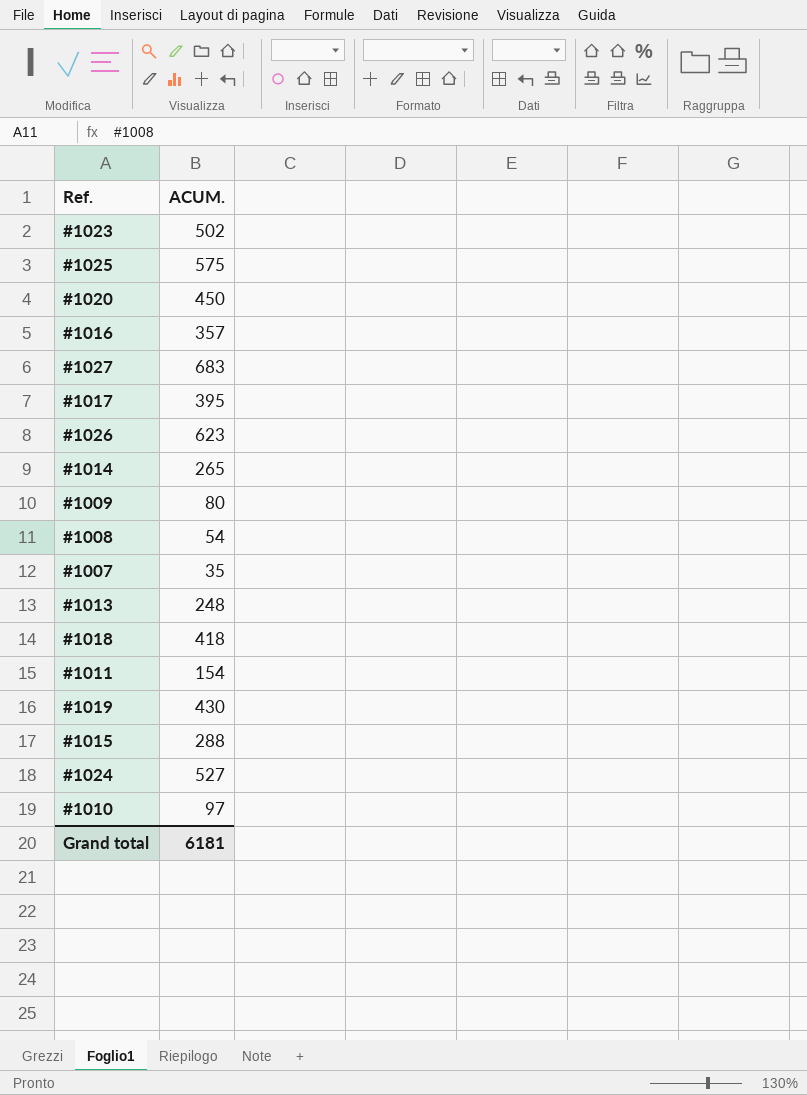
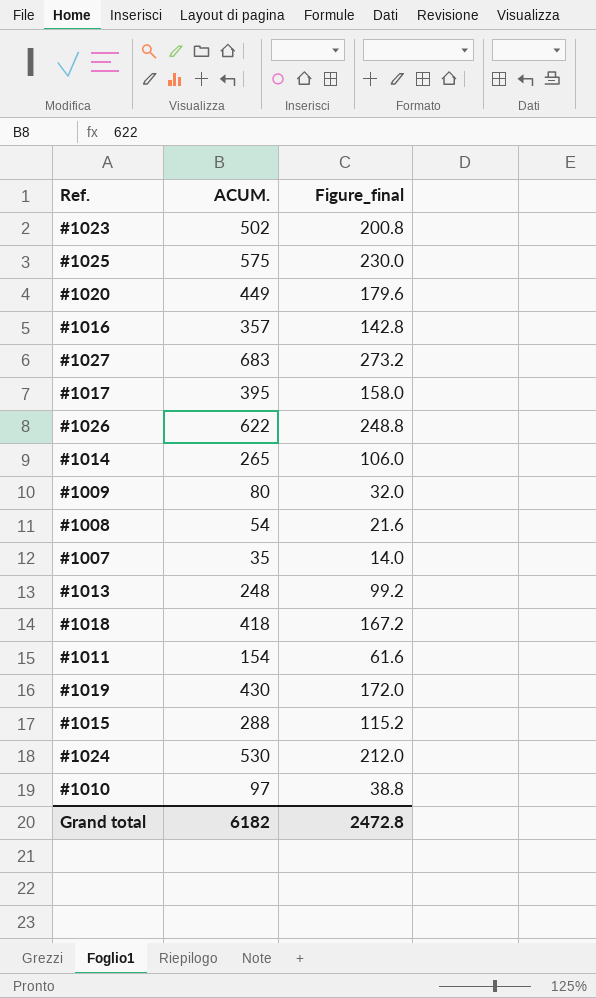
column Figure_final | formula: none -> [ACUM.] * 0.4
#1020 | ACUM.: 450 -> 449
#1026 | ACUM.: 623 -> 622
#1024 | ACUM.: 527 -> 530
Grand total | ACUM.: 6181 -> 6182

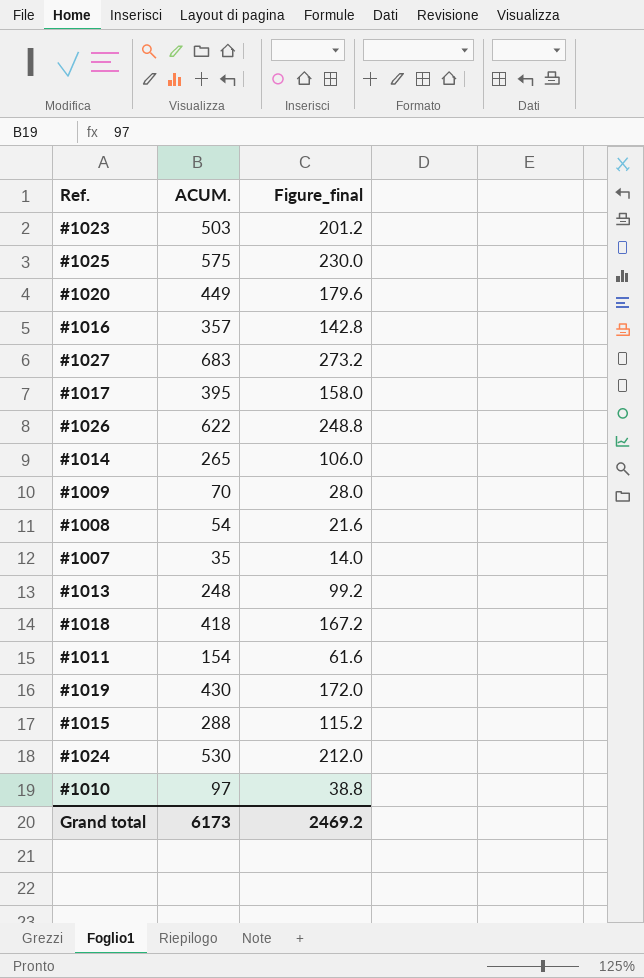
#1023 | ACUM.: 502 -> 503
#1023 | Figure_final: 200.8 -> 201.2
#1009 | ACUM.: 80 -> 70
#1009 | Figure_final: 32.0 -> 28.0
Grand total | ACUM.: 6182 -> 6173
Grand total | Figure_final: 2472.8 -> 2469.2

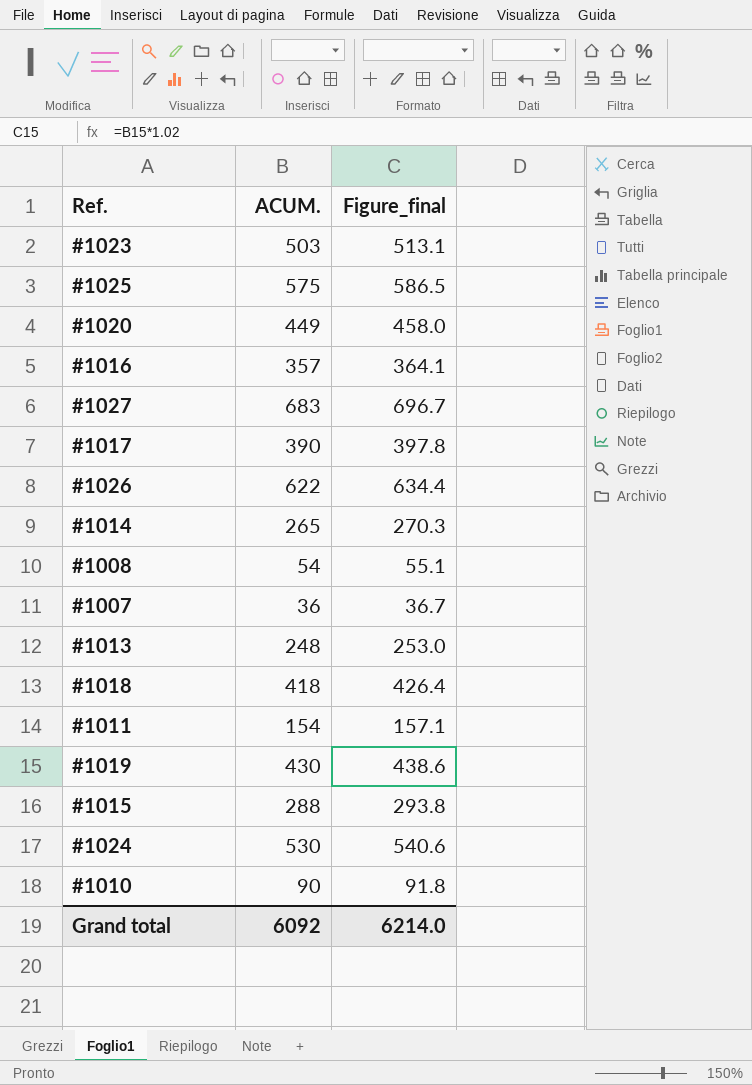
column Figure_final | formula: [ACUM.] * 0.4 -> [ACUM.] * 1.02
row #1009: 70 | 28.0 -> none
#1017 | ACUM.: 395 -> 390
#1007 | ACUM.: 35 -> 36
#1010 | ACUM.: 97 -> 90
Grand total | ACUM.: 6173 -> 6092
Grand total | Figure_final: 2469.2 -> 6214.0

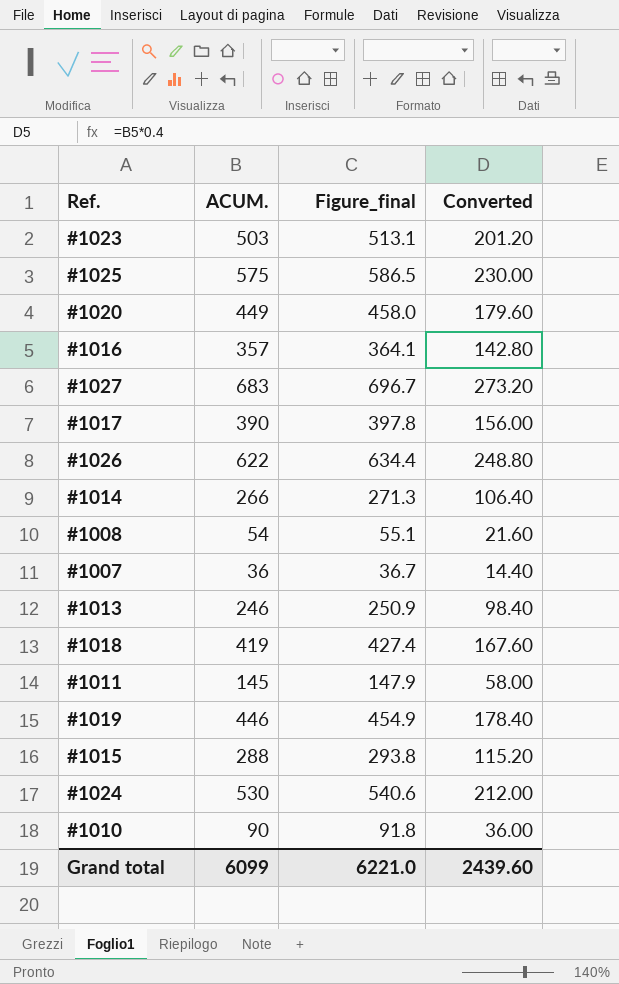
column Converted | formula: none -> [ACUM.] * 0.4
#1014 | ACUM.: 265 -> 266
#1014 | Figure_final: 270.3 -> 271.3
#1013 | ACUM.: 248 -> 246
#1013 | Figure_final: 253.0 -> 250.9
#1018 | ACUM.: 418 -> 419
#1018 | Figure_final: 426.4 -> 427.4
#1011 | ACUM.: 154 -> 145
#1011 | Figure_final: 157.1 -> 147.9
#1019 | ACUM.: 430 -> 446
#1019 | Figure_final: 438.6 -> 454.9
Grand total | ACUM.: 6092 -> 6099
Grand total | Figure_final: 6214.0 -> 6221.0

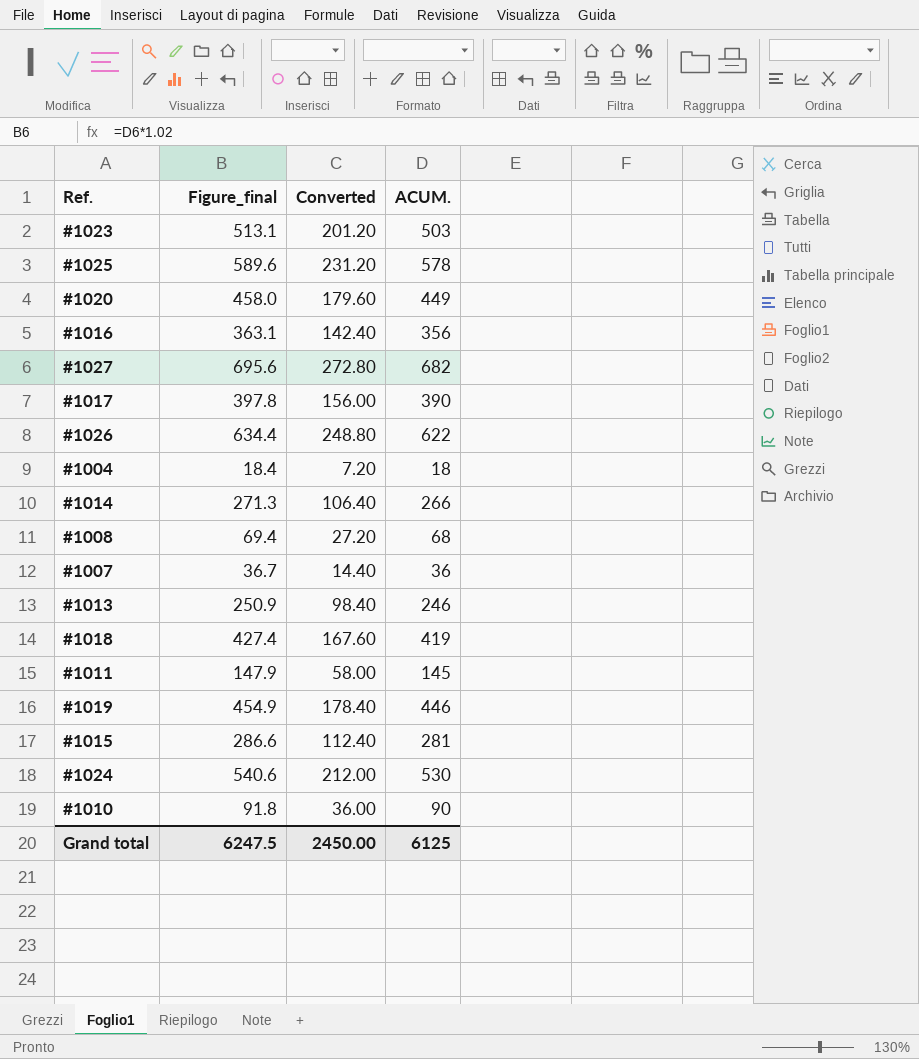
column ACUM. | position: 2 -> 4
#1025 | Figure_final: 586.5 -> 589.6
#1025 | Converted: 230.00 -> 231.20
#1025 | ACUM.: 575 -> 578
#1016 | Figure_final: 364.1 -> 363.1
#1016 | Converted: 142.80 -> 142.40
#1016 | ACUM.: 357 -> 356
#1027 | Figure_final: 696.7 -> 695.6
#1027 | Converted: 273.20 -> 272.80
#1027 | ACUM.: 683 -> 682
row #1004: none -> 18.4 | 7.20 | 18
#1008 | Figure_final: 55.1 -> 69.4
#1008 | Converted: 21.60 -> 27.20
#1008 | ACUM.: 54 -> 68
#1015 | Figure_final: 293.8 -> 286.6
#1015 | Converted: 115.20 -> 112.40
#1015 | ACUM.: 288 -> 281
Grand total | Figure_final: 6221.0 -> 6247.5
Grand total | Converted: 2439.60 -> 2450.00
Grand total | ACUM.: 6099 -> 6125

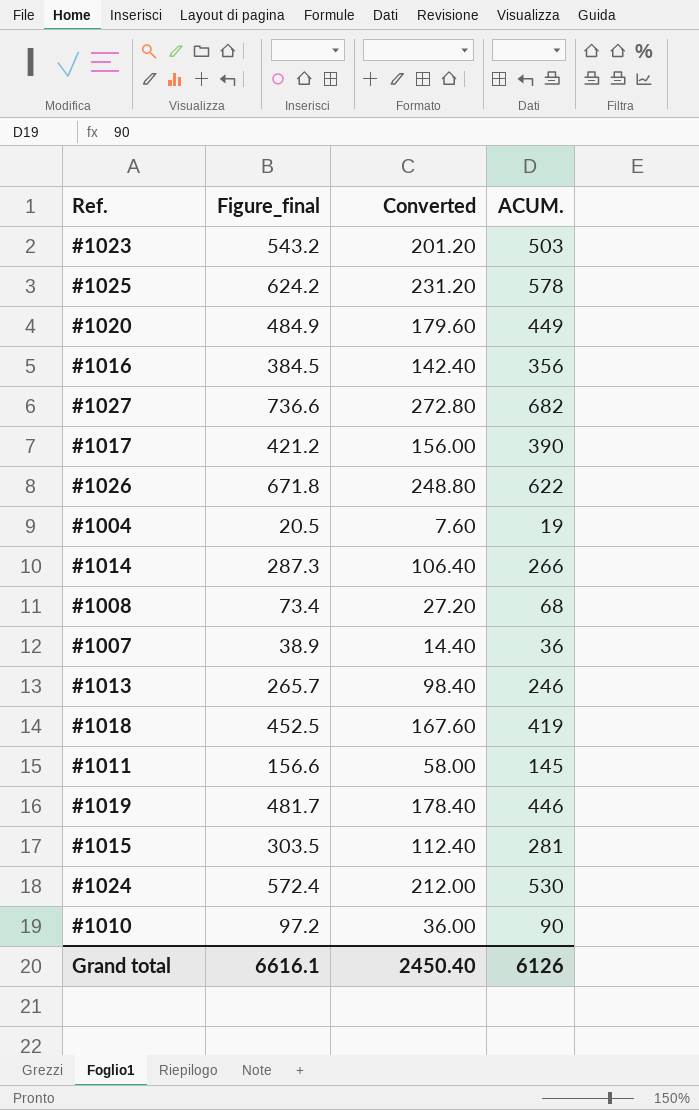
column Figure_final | formula: [ACUM.] * 1.02 -> [ACUM.] * 1.08
#1004 | Converted: 7.20 -> 7.60
#1004 | ACUM.: 18 -> 19
Grand total | Figure_final: 6247.5 -> 6616.1
Grand total | Converted: 2450.00 -> 2450.40
Grand total | ACUM.: 6125 -> 6126

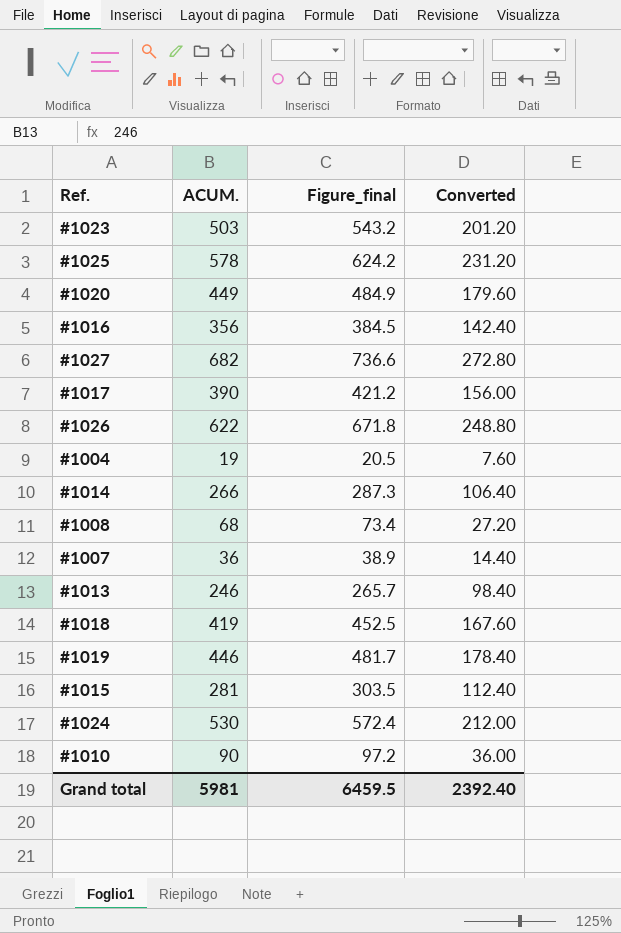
column ACUM. | position: 4 -> 2
row #1011: 156.6 | 58.00 | 145 -> none
Grand total | ACUM.: 6126 -> 5981
Grand total | Figure_final: 6616.1 -> 6459.5
Grand total | Converted: 2450.40 -> 2392.40

